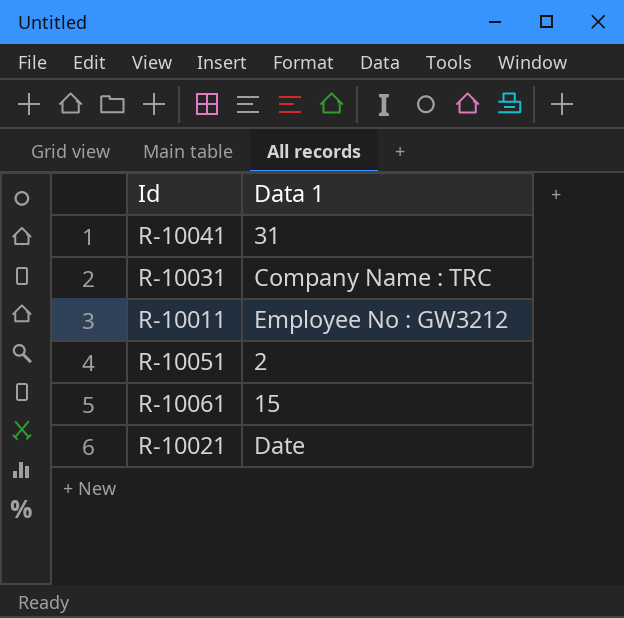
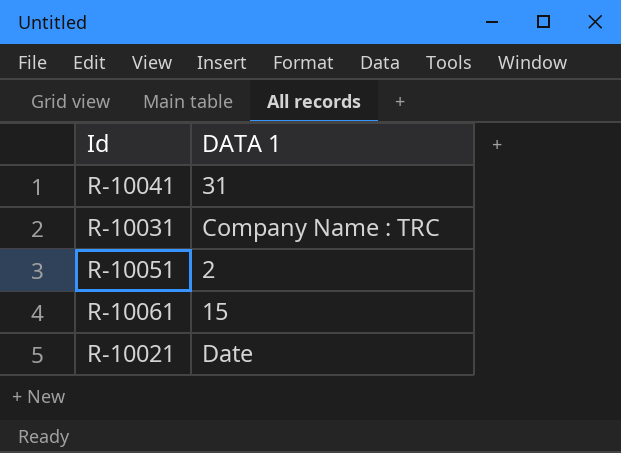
column name: Data 1 -> DATA 1
row R-10011: Employee No : GW3212 -> none

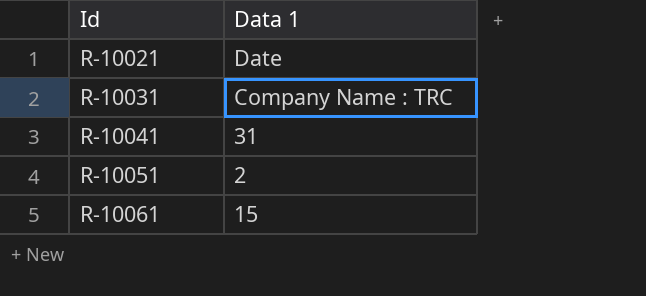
row order: none -> Id ascending
column name: DATA 1 -> Data 1

